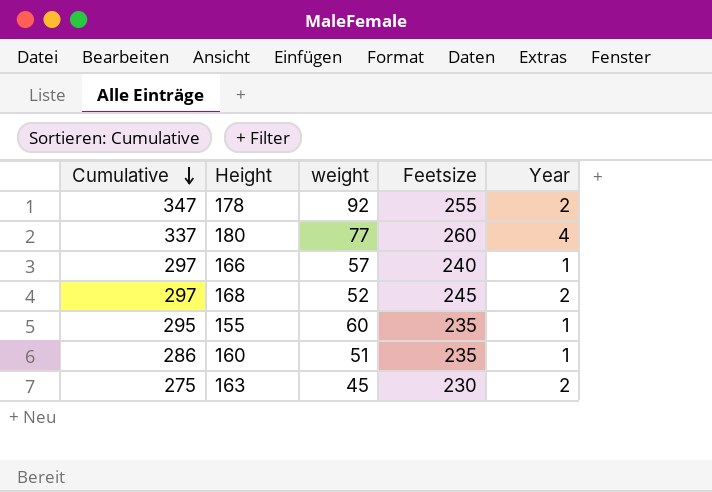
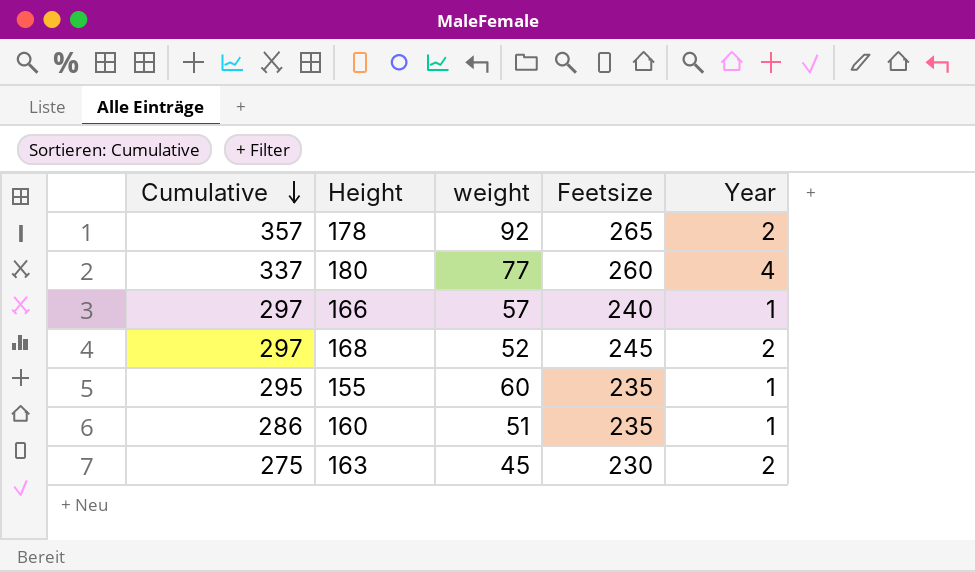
178 | Cumulative: 347 -> 357
178 | Feetsize: 255 -> 265

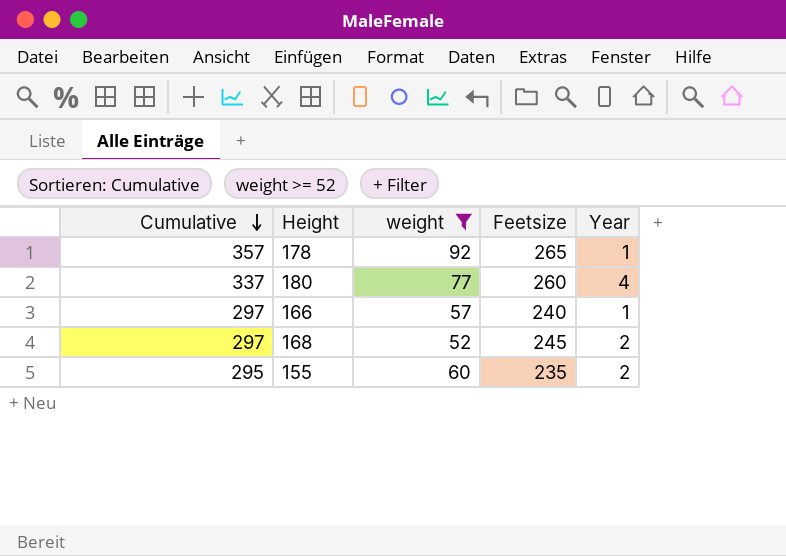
filter: none -> weight >= 52
178 | Year: 2 -> 1
155 | Year: 1 -> 2

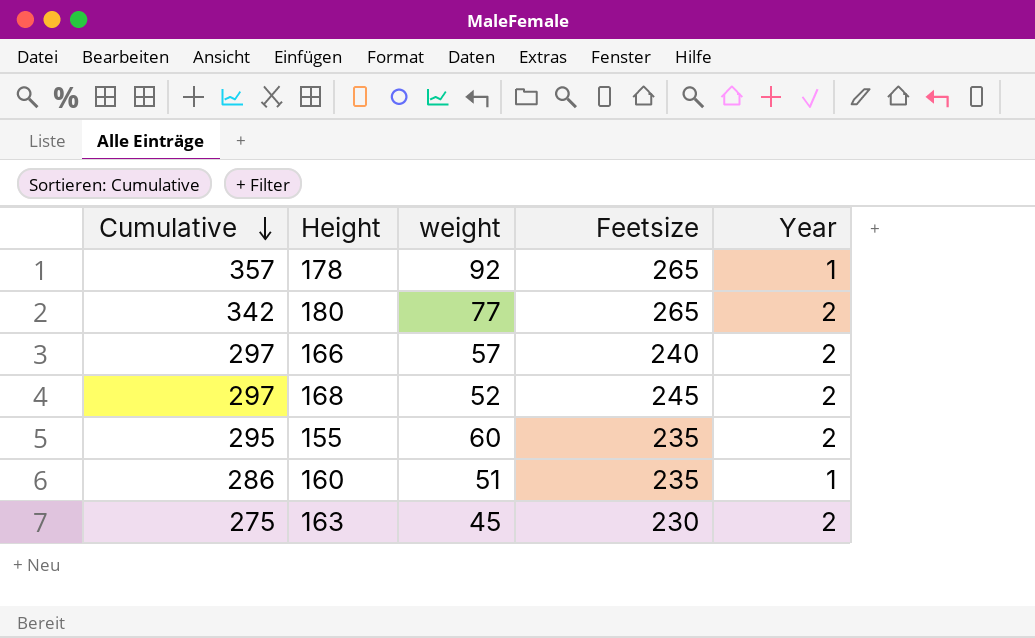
filter: weight >= 52 -> none
180 | Cumulative: 337 -> 342
180 | Feetsize: 260 -> 265
180 | Year: 4 -> 2
166 | Year: 1 -> 2

